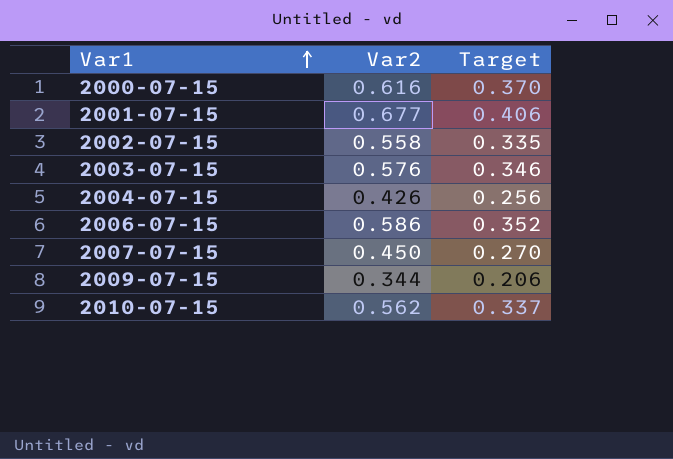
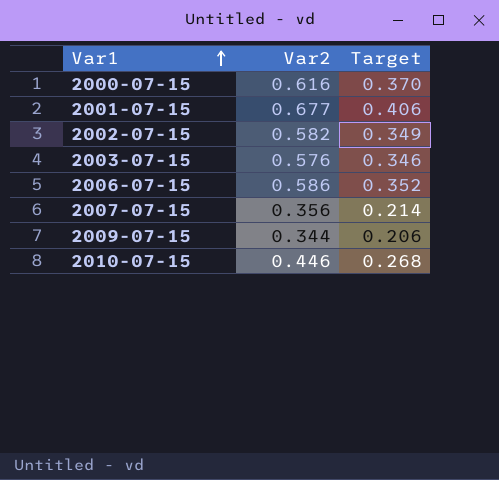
row 2004-07-15: 0.426 | 0.256 -> none
2002-07-15 | Var2: 0.558 -> 0.582
2002-07-15 | Target: 0.335 -> 0.349
2007-07-15 | Var2: 0.450 -> 0.356
2007-07-15 | Target: 0.270 -> 0.214
2010-07-15 | Var2: 0.562 -> 0.446
2010-07-15 | Target: 0.337 -> 0.268

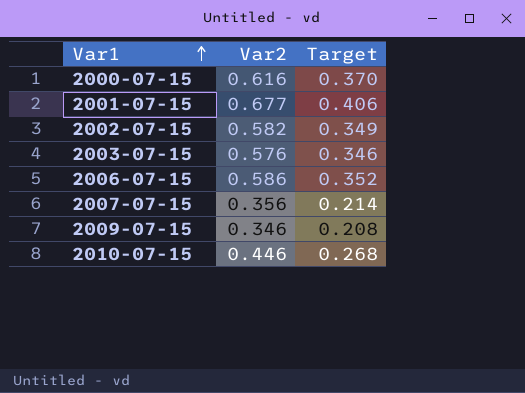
2009-07-15 | Var2: 0.344 -> 0.346
2009-07-15 | Target: 0.206 -> 0.208

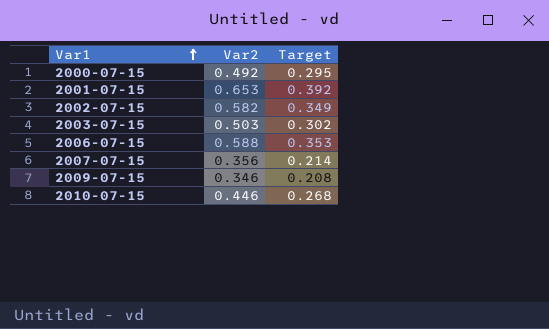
2000-07-15 | Var2: 0.616 -> 0.492
2000-07-15 | Target: 0.370 -> 0.295
2001-07-15 | Var2: 0.677 -> 0.653
2001-07-15 | Target: 0.406 -> 0.392
2003-07-15 | Var2: 0.576 -> 0.503
2003-07-15 | Target: 0.346 -> 0.302
2006-07-15 | Var2: 0.586 -> 0.588
2006-07-15 | Target: 0.352 -> 0.353

